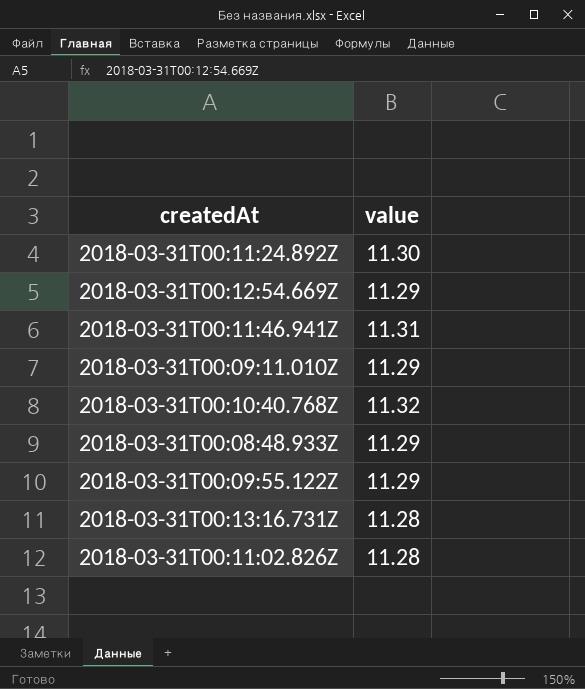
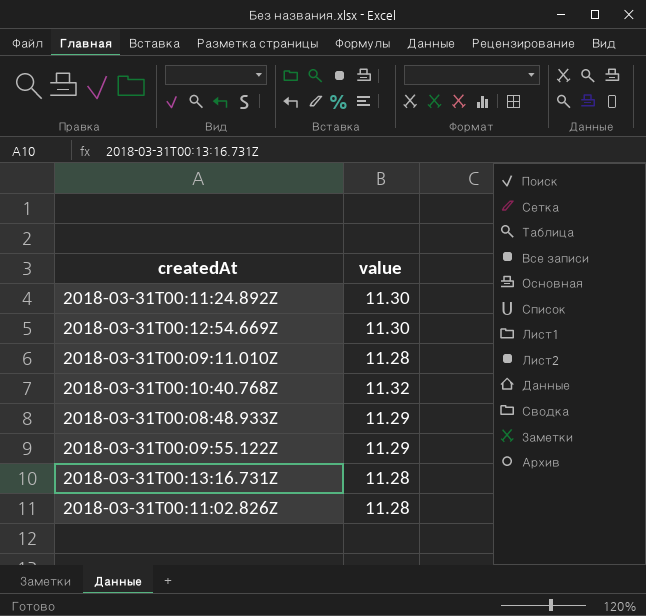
row 2018-03-31T00:11:46.941Z: 11.31 -> none
2018-03-31T00:12:54.669Z | value: 11.29 -> 11.30
2018-03-31T00:09:11.010Z | value: 11.29 -> 11.28

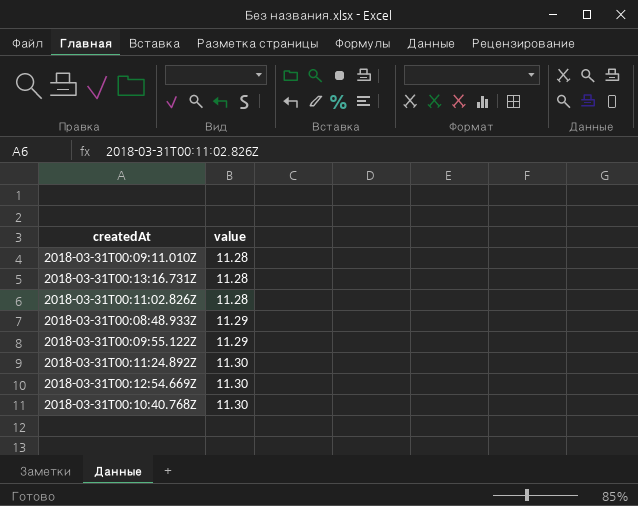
row order: none -> value ascending
2018-03-31T00:10:40.768Z | value: 11.32 -> 11.30

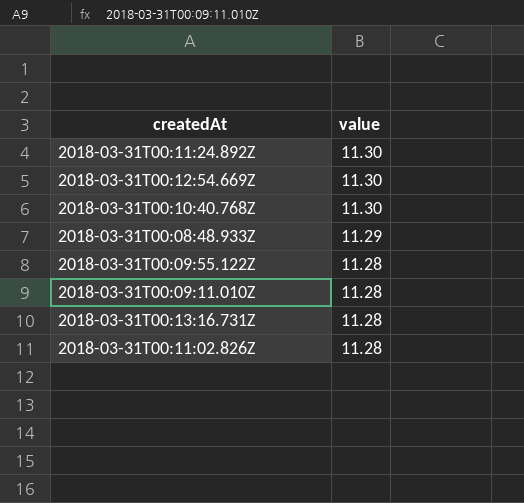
row order: value ascending -> value descending
2018-03-31T00:09:55.122Z | value: 11.29 -> 11.28

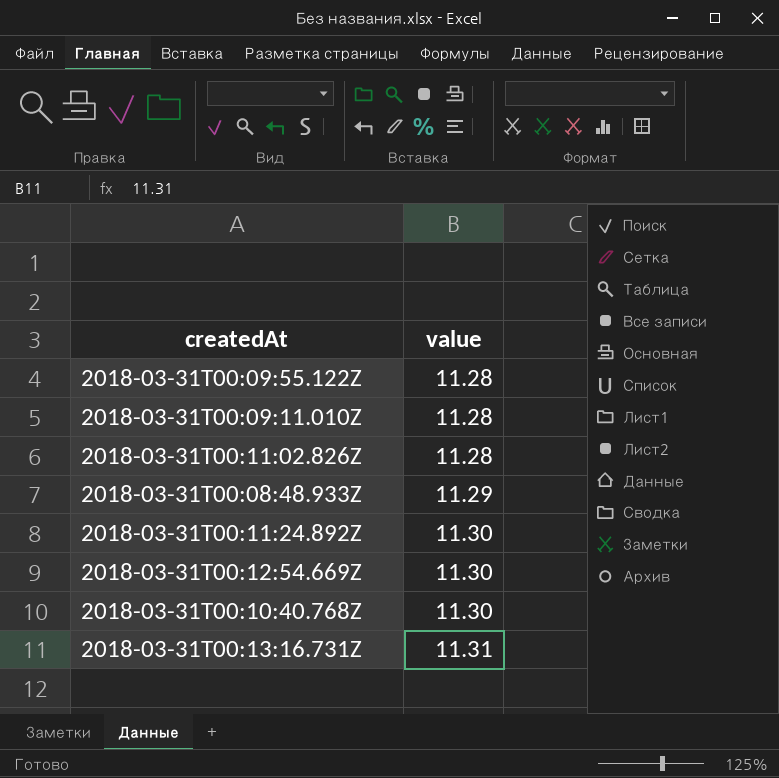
row order: value descending -> value ascending
2018-03-31T00:13:16.731Z | value: 11.28 -> 11.31

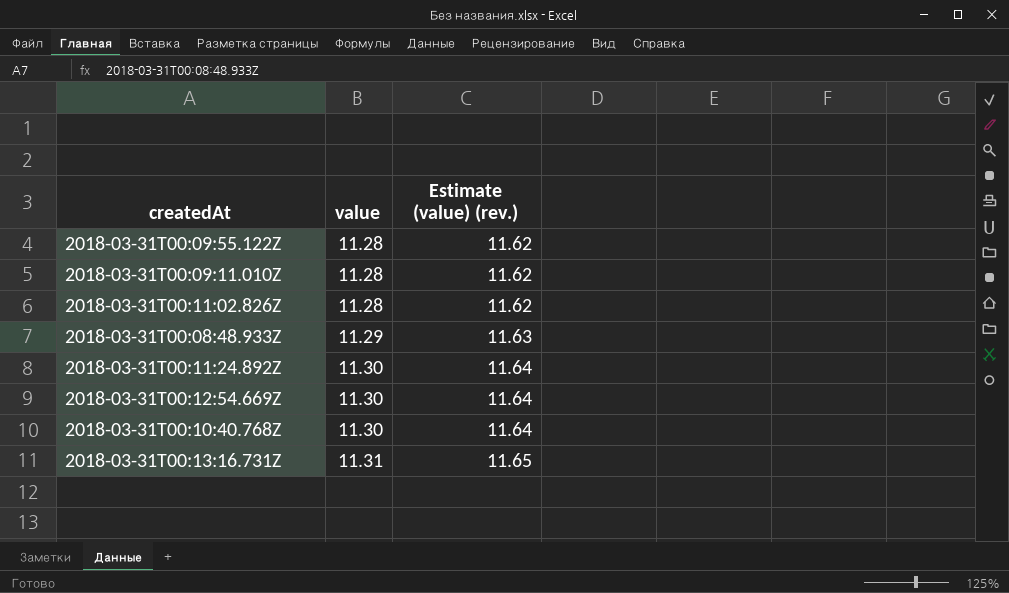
column Estimate (value) (rev.) | formula: none -> [value] * 1.03

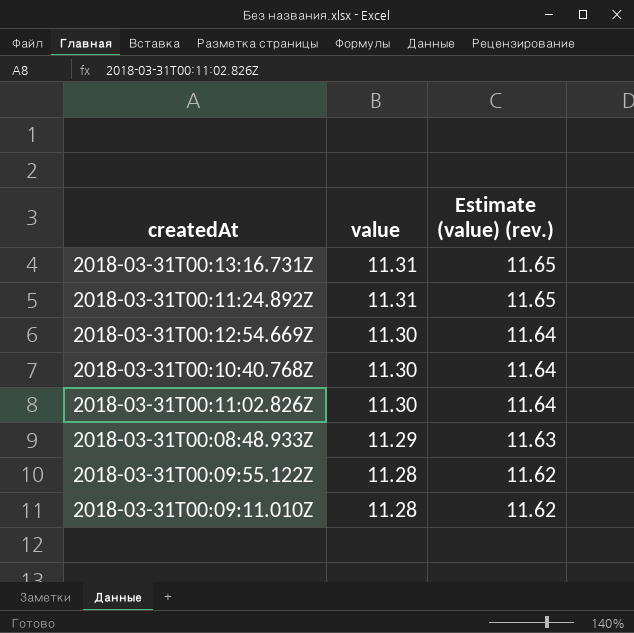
row order: value ascending -> value descending
2018-03-31T00:11:24.892Z | value: 11.30 -> 11.31
2018-03-31T00:11:24.892Z | Estimate (value) (rev.): 11.64 -> 11.65
2018-03-31T00:11:02.826Z | value: 11.28 -> 11.30
2018-03-31T00:11:02.826Z | Estimate (value) (rev.): 11.62 -> 11.64

